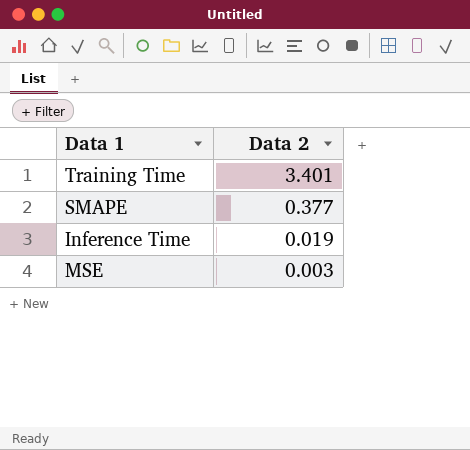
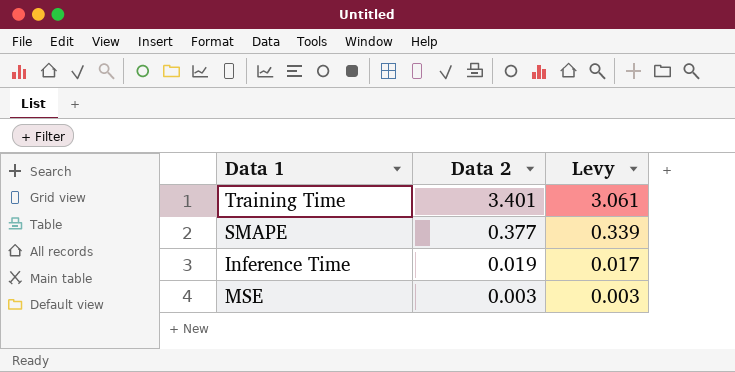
column Levy | formula: none -> [Data 2] * 0.9

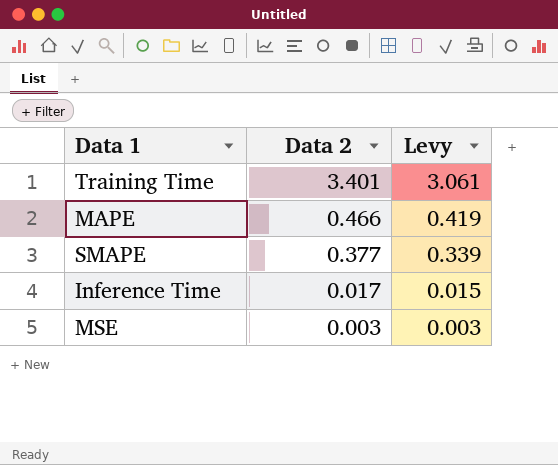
row MAPE: none -> 0.466 | 0.419
Inference Time | Data 2: 0.019 -> 0.017
Inference Time | Levy: 0.017 -> 0.015

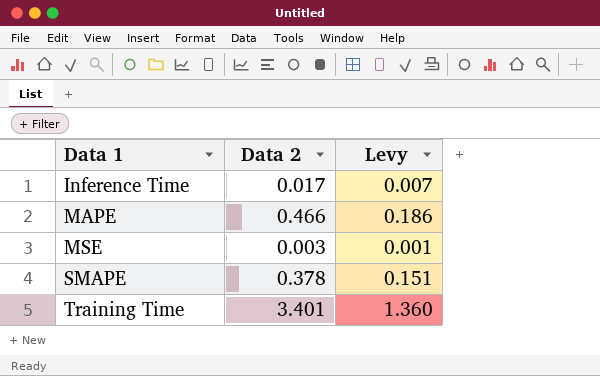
row order: Data 2 descending -> Data 1 ascending
column Levy | formula: [Data 2] * 0.9 -> [Data 2] * 0.4
SMAPE | Data 2: 0.377 -> 0.378

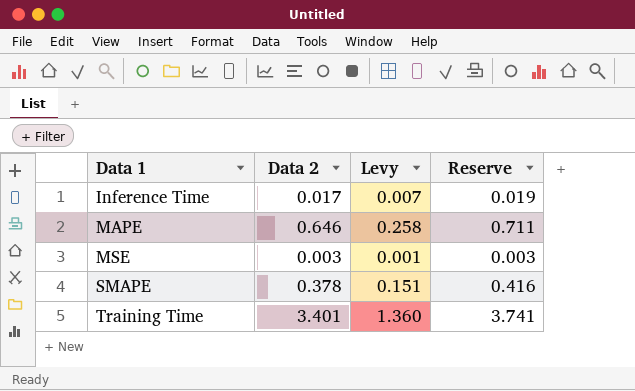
column Reserve | formula: none -> [Data 2] * 1.1
MAPE | Data 2: 0.466 -> 0.646
MAPE | Levy: 0.186 -> 0.258

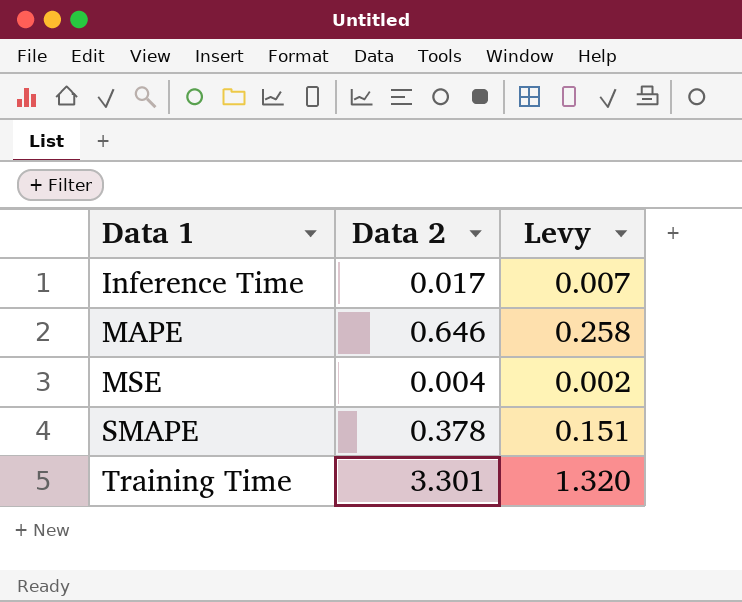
column Reserve | formula: [Data 2] * 1.1 -> none
MSE | Data 2: 0.003 -> 0.004
MSE | Levy: 0.001 -> 0.002
Training Time | Data 2: 3.401 -> 3.301
Training Time | Levy: 1.360 -> 1.320

